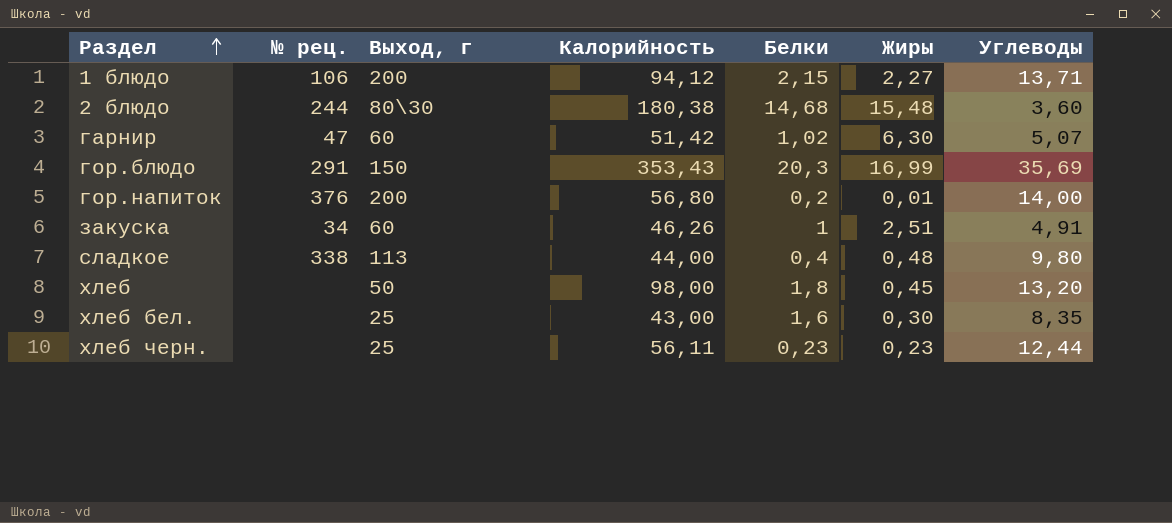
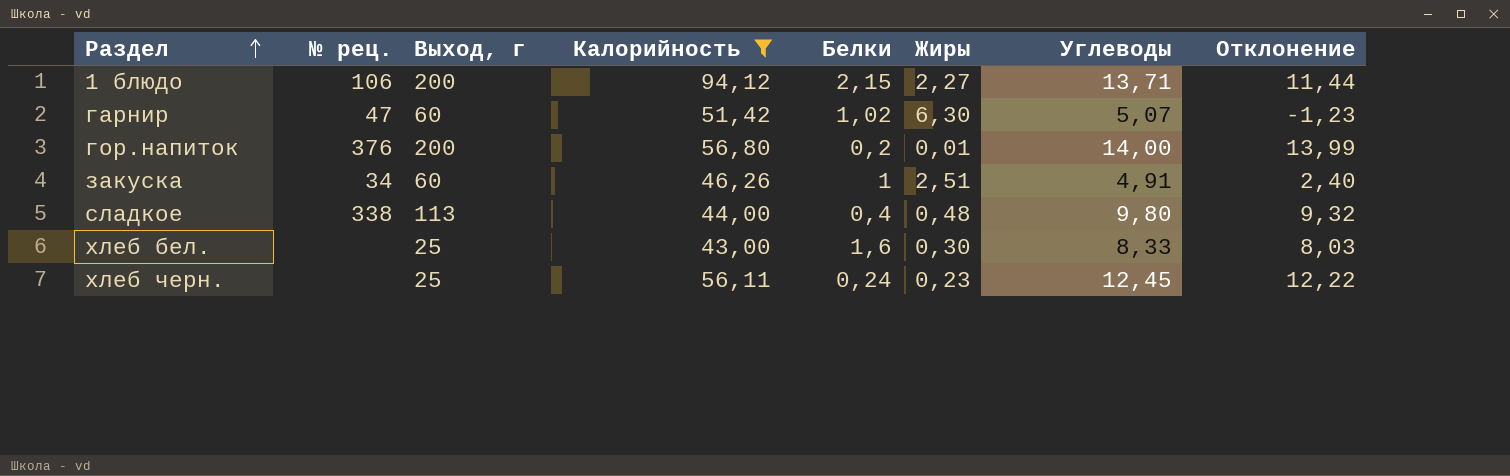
filter: none -> Калорийность <= 94,12
column Отклонение | formula: none -> [Углеводы] - [Жиры]
хлеб бел. | Углеводы: 8,35 -> 8,33
хлеб черн. | Белки: 0,23 -> 0,24
хлеб черн. | Углеводы: 12,44 -> 12,45

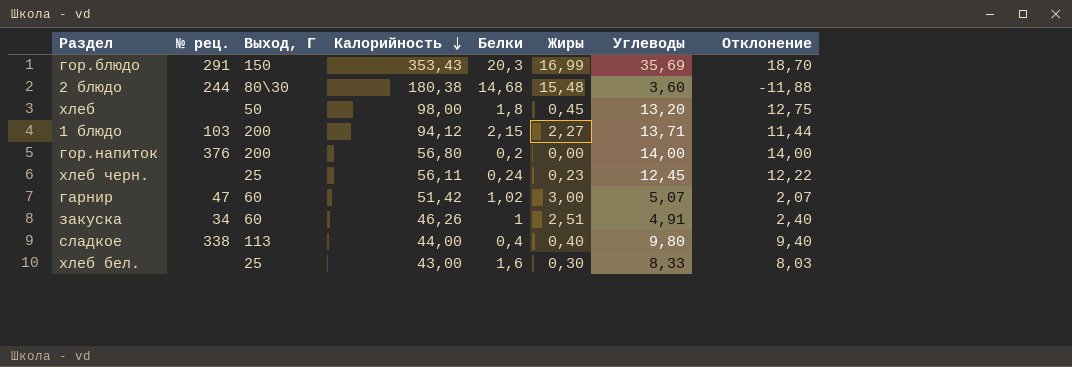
filter: Калорийность <= 94,12 -> none
row order: Раздел ascending -> Калорийность descending
column name: Выход, г -> Выход, Г
1 блюдо | № рец.: 106 -> 103
гор.напиток | Жиры: 0,01 -> 0,00
гор.напиток | Отклонение: 13,99 -> 14,00
гарнир | Жиры: 6,30 -> 3,00
гарнир | Отклонение: -1,23 -> 2,07
сладкое | Жиры: 0,48 -> 0,40
сладкое | Отклонение: 9,32 -> 9,40

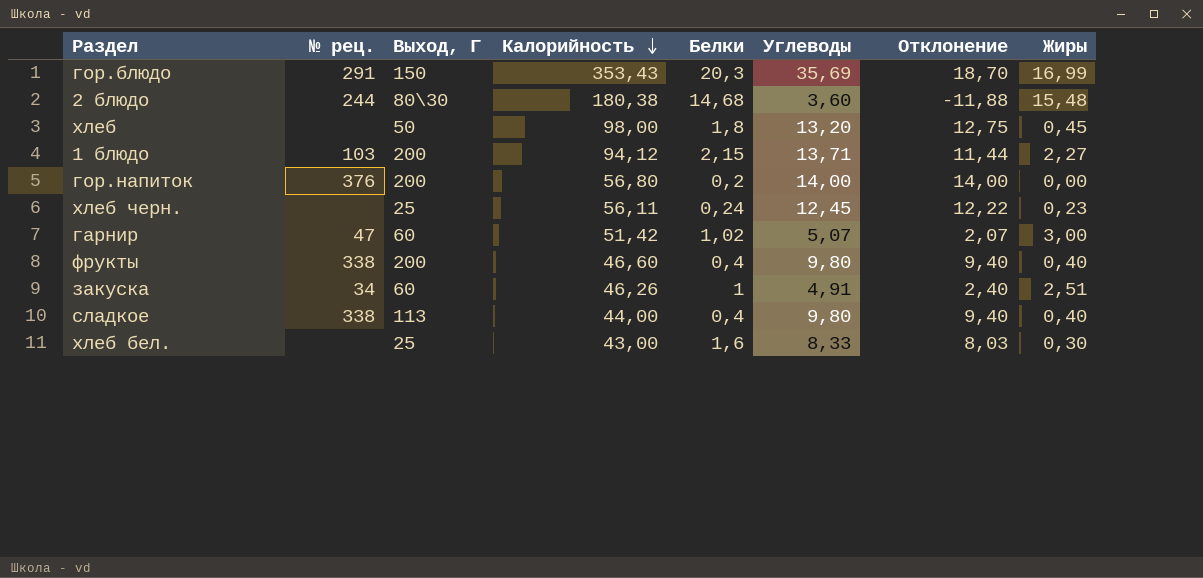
column Жиры | position: 6 -> 8
row фрукты: none -> 338 | 200 | 46,60 | 0,4 | 9,80 | 9,40 | 0,40

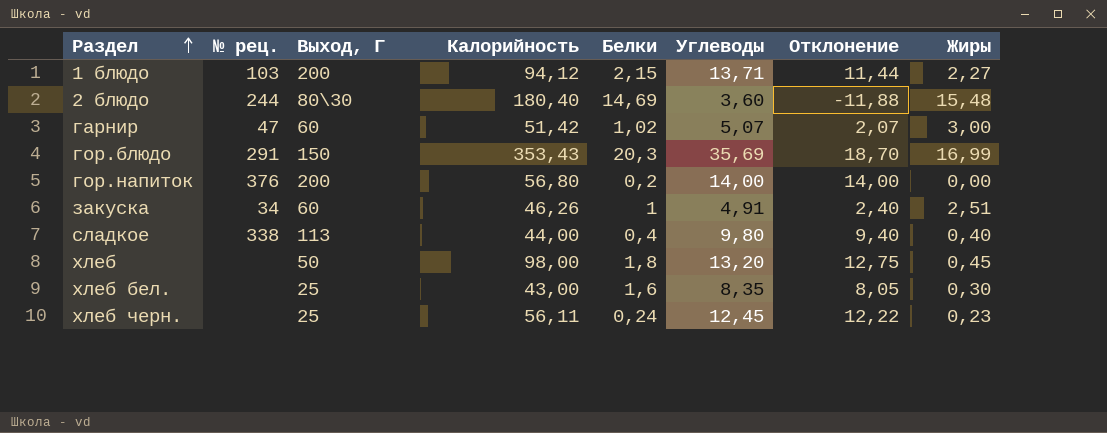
row order: Калорийность descending -> Раздел ascending
row фрукты: 338 | 200 | 46,60 | 0,4 | 9,80 | 9,40 | 0,40 -> none
2 блюдо | Калорийность: 180,38 -> 180,40
2 блюдо | Белки: 14,68 -> 14,69
хлеб бел. | Углеводы: 8,33 -> 8,35
хлеб бел. | Отклонение: 8,03 -> 8,05

